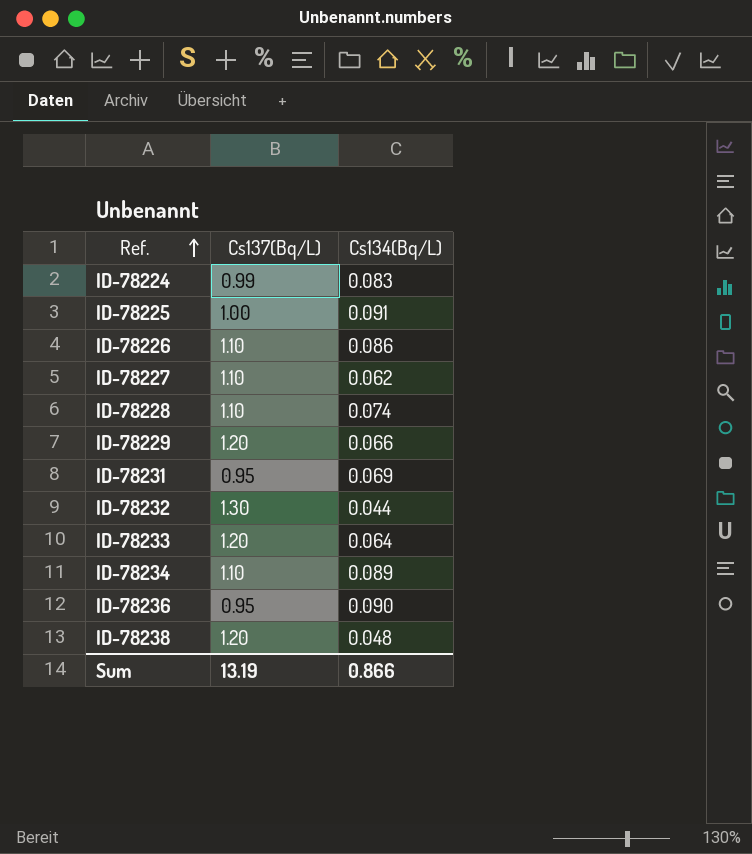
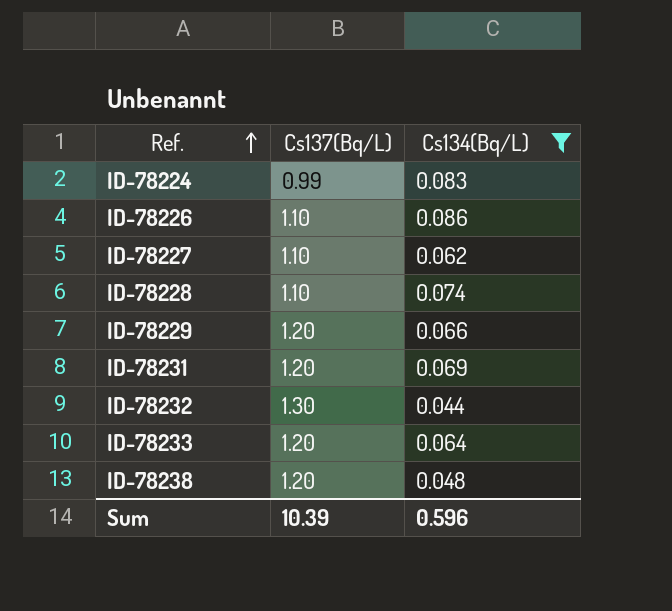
filter: none -> Cs134(Bq/L) <= 0.086
ID-78231 | Cs137(Bq/L): 0.95 -> 1.20
Sum | Cs137(Bq/L): 13.19 -> 10.39
Sum | Cs134(Bq/L): 0.866 -> 0.596

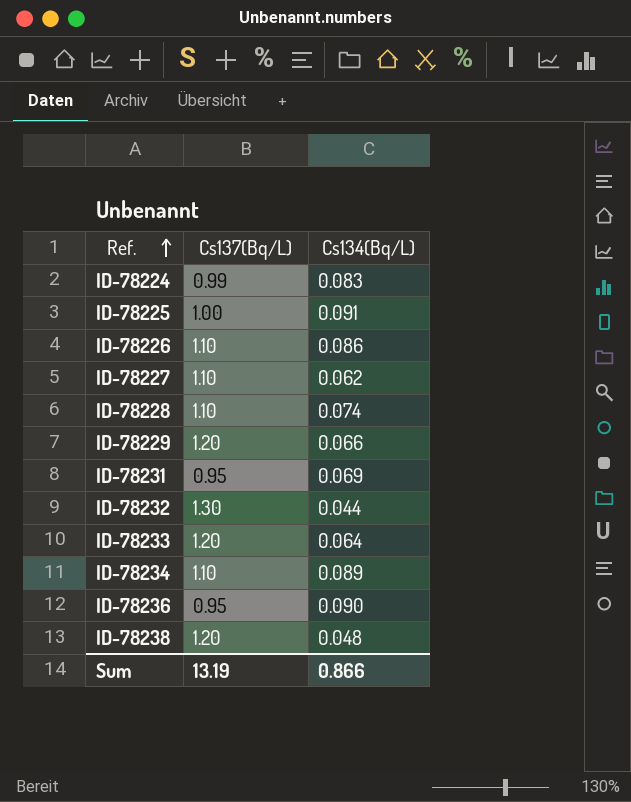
filter: Cs134(Bq/L) <= 0.086 -> none
ID-78231 | Cs137(Bq/L): 1.20 -> 0.95
Sum | Cs137(Bq/L): 10.39 -> 13.19
Sum | Cs134(Bq/L): 0.596 -> 0.866

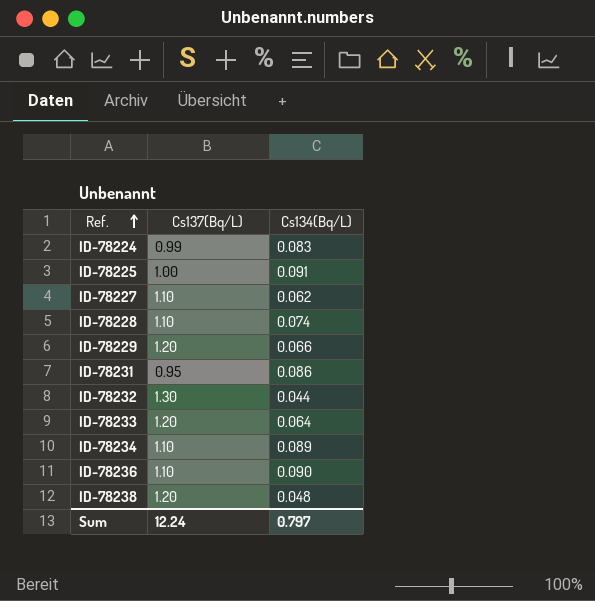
row ID-78226: 1.10 | 0.086 -> none
ID-78231 | Cs134(Bq/L): 0.069 -> 0.086
ID-78236 | Cs137(Bq/L): 0.95 -> 1.10
Sum | Cs137(Bq/L): 13.19 -> 12.24
Sum | Cs134(Bq/L): 0.866 -> 0.797

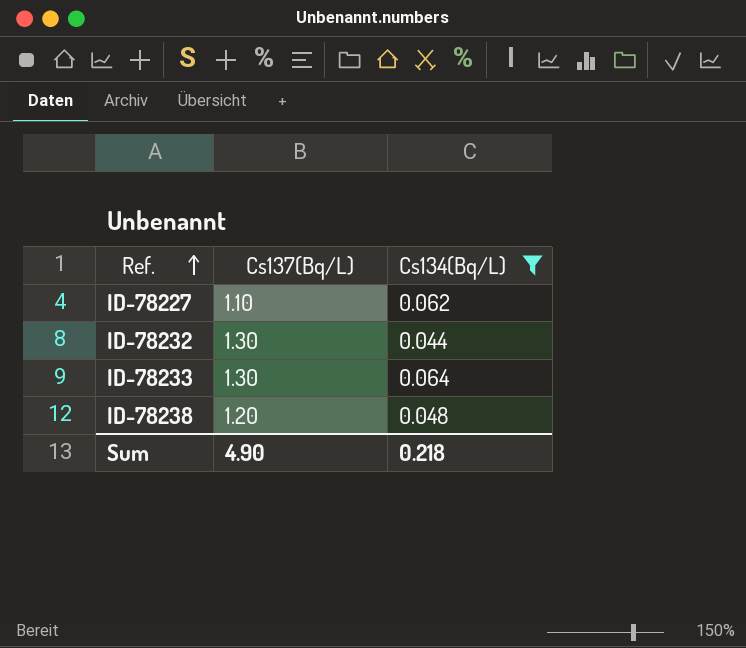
filter: none -> Cs134(Bq/L) <= 0.064
ID-78233 | Cs137(Bq/L): 1.20 -> 1.30
Sum | Cs137(Bq/L): 12.24 -> 4.90
Sum | Cs134(Bq/L): 0.797 -> 0.218

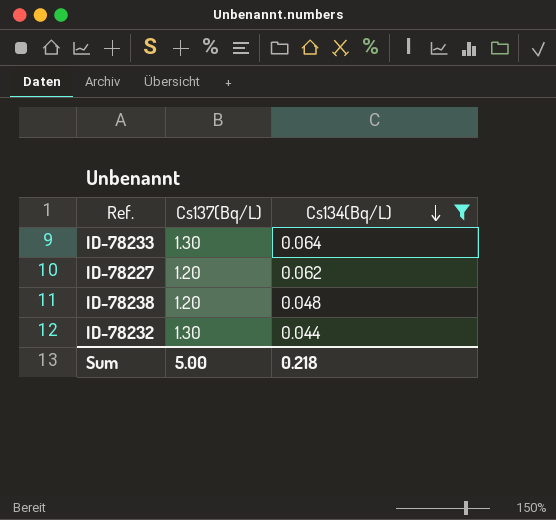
row order: Ref. ascending -> Cs134(Bq/L) descending
ID-78227 | Cs137(Bq/L): 1.10 -> 1.20
Sum | Cs137(Bq/L): 4.90 -> 5.00

